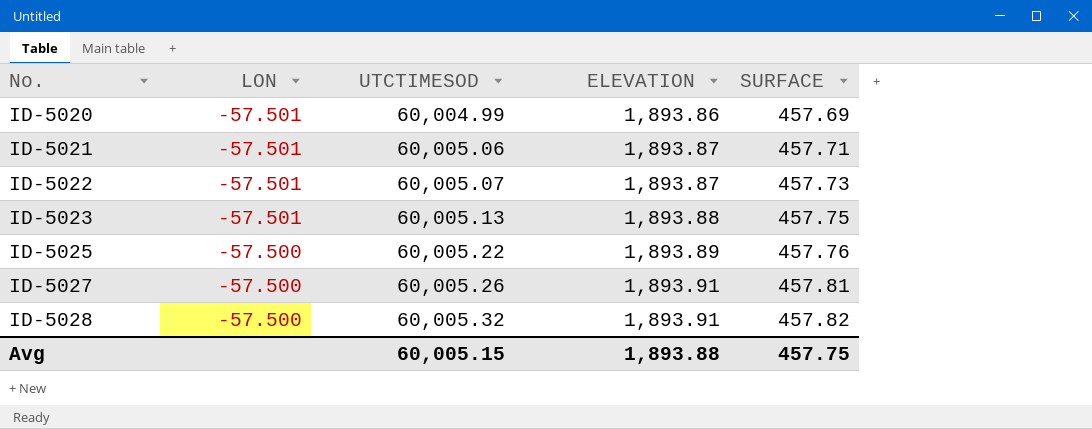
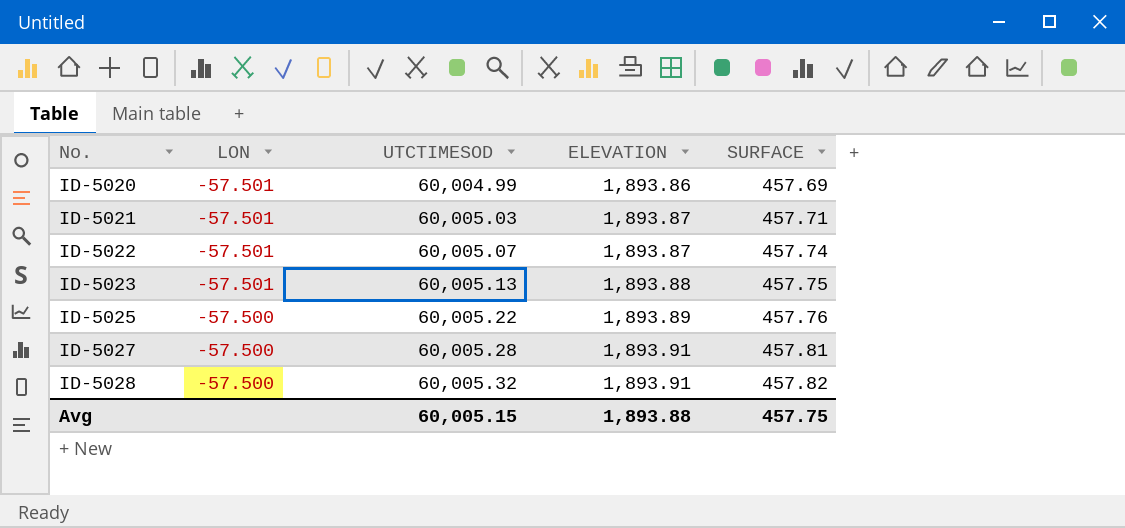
ID-5021 | UTCTIMESOD: 60,005.06 -> 60,005.03
ID-5022 | SURFACE: 457.73 -> 457.74
ID-5027 | UTCTIMESOD: 60,005.26 -> 60,005.28

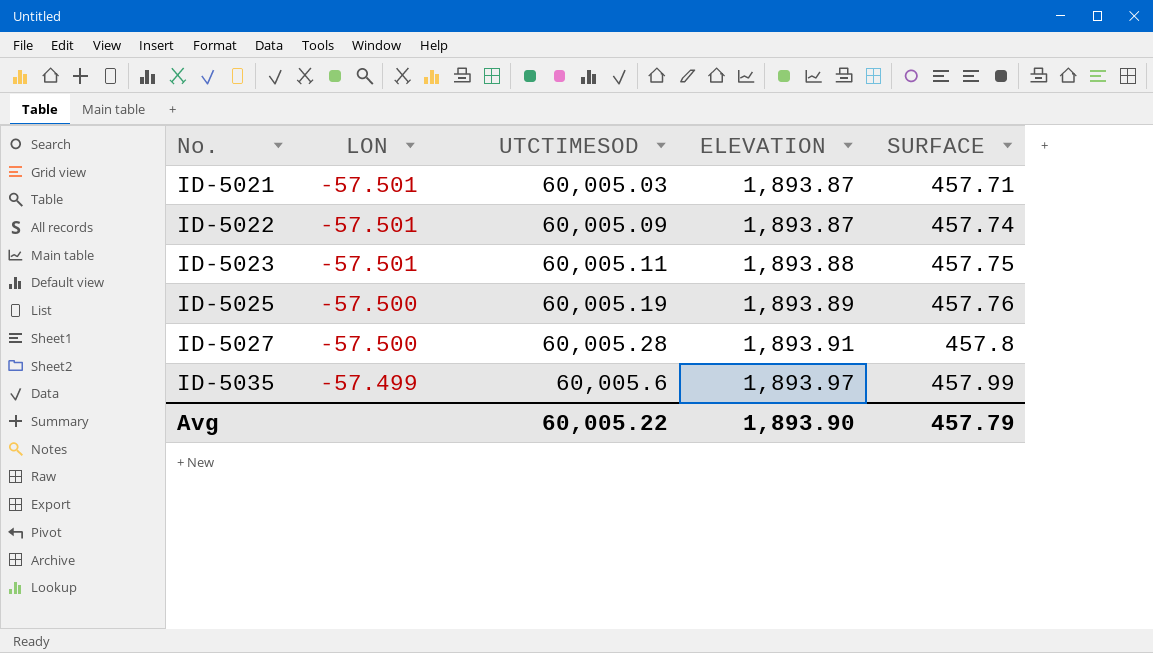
row ID-5020: -57.501 | 60,004.99 | 1,893.86 | 457.69 -> none
row ID-5028: -57.500 | 60,005.32 | 1,893.91 | 457.82 -> none
ID-5022 | UTCTIMESOD: 60,005.07 -> 60,005.09
ID-5023 | UTCTIMESOD: 60,005.13 -> 60,005.11
ID-5025 | UTCTIMESOD: 60,005.22 -> 60,005.19
ID-5027 | SURFACE: 457.81 -> 457.8
row ID-5035: none -> -57.499 | 60,005.6 | 1,893.97 | 457.99
Avg | UTCTIMESOD: 60,005.15 -> 60,005.22
Avg | ELEVATION: 1,893.88 -> 1,893.90
Avg | SURFACE: 457.75 -> 457.79

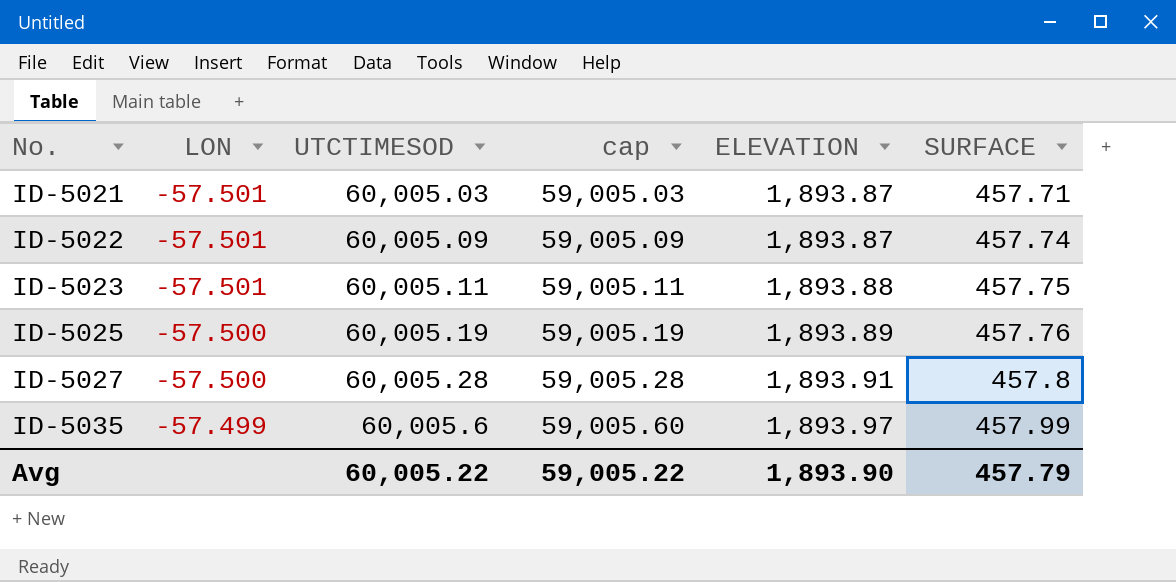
column cap | formula: none -> [UTCTIMESOD] - 1000

